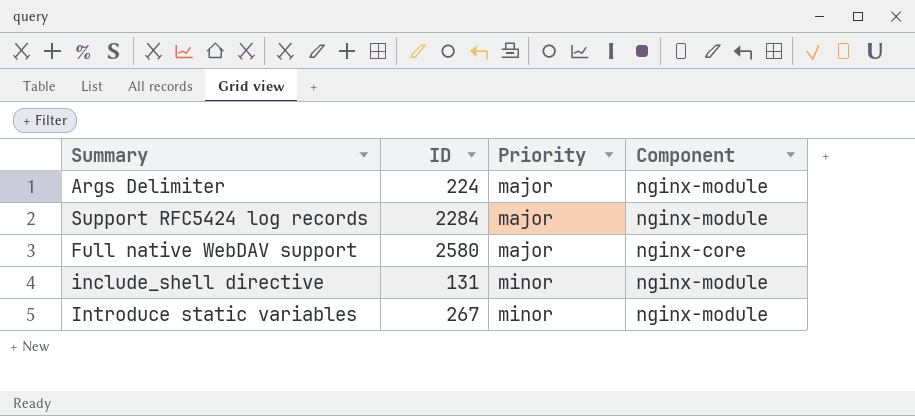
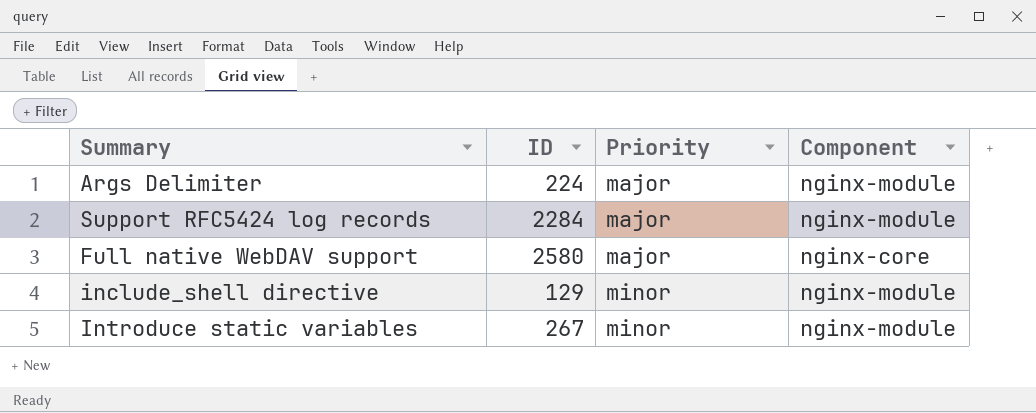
include_shell directive | ID: 131 -> 129

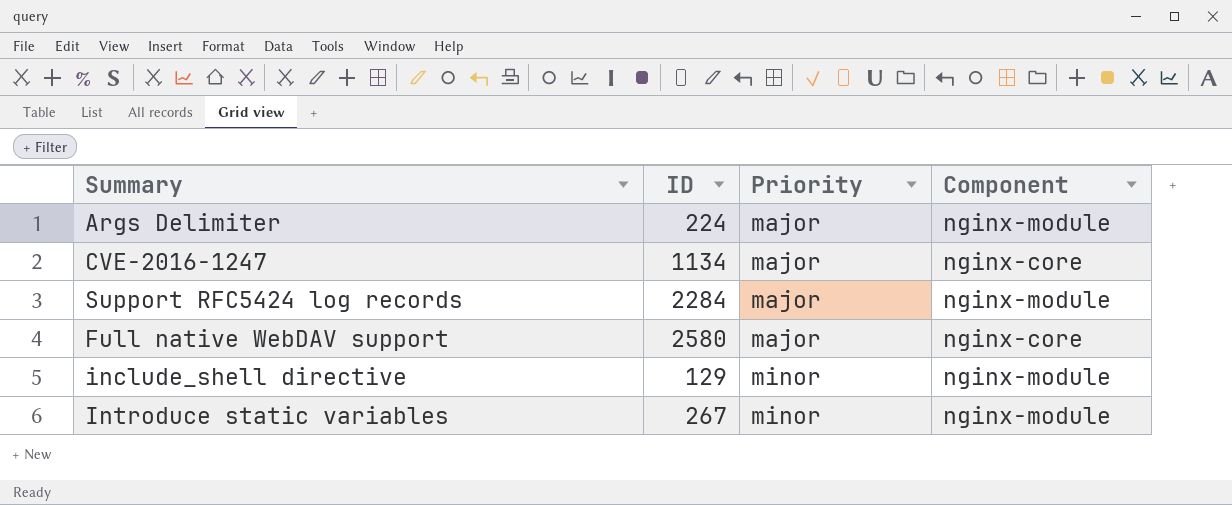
row CVE-2016-1247: none -> 1134 | major | nginx-core

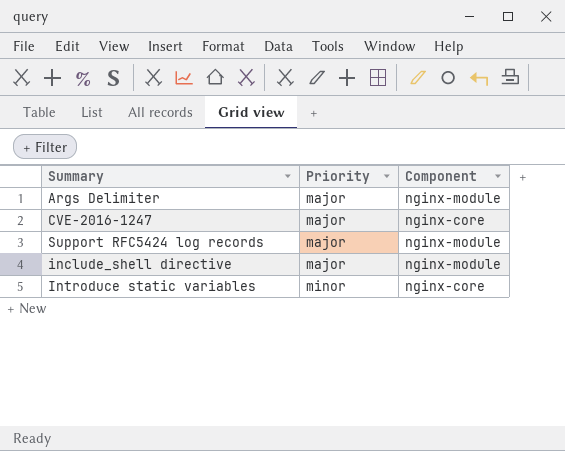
column ID | position: 2 -> none
row Full native WebDAV support: 2580 | major | nginx-core -> none
include_shell directive | Priority: minor -> major
Introduce static variables | Component: nginx-module -> nginx-core

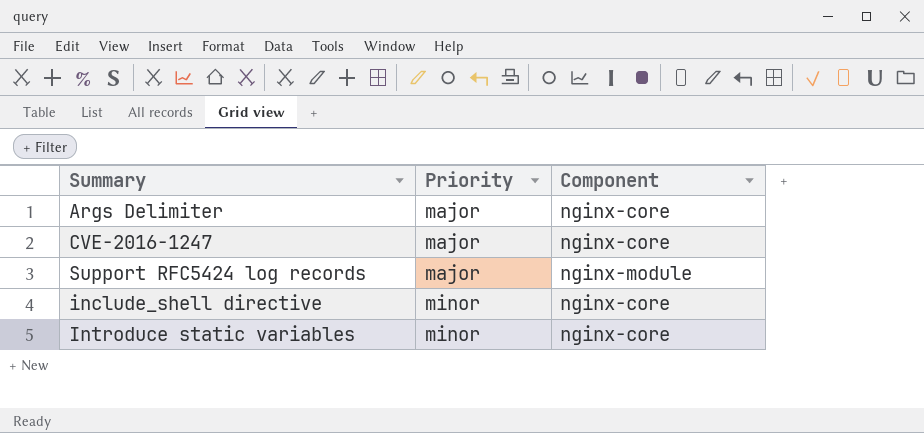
Args Delimiter | Component: nginx-module -> nginx-core
include_shell directive | Priority: major -> minor
include_shell directive | Component: nginx-module -> nginx-core

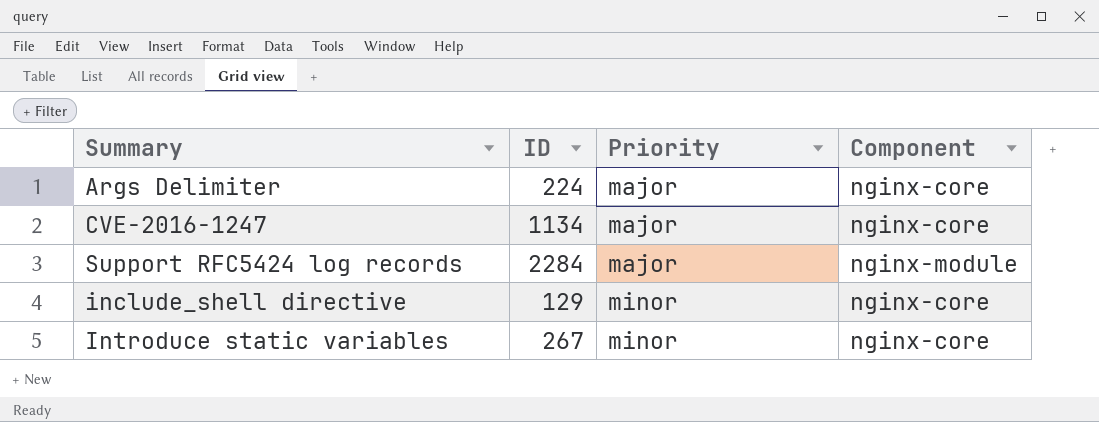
column ID | position: none -> 2

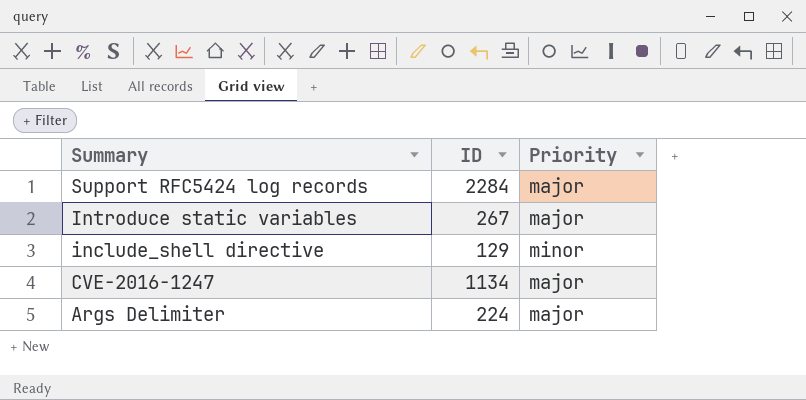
row order: Priority ascending -> Summary descending
column Component | position: 4 -> none
Introduce static variables | Priority: minor -> major

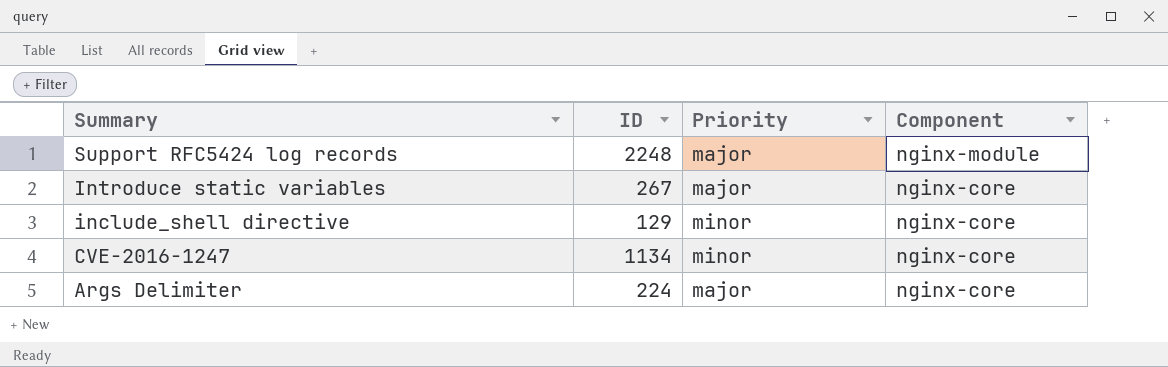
column Component | position: none -> 4
Support RFC5424 log records | ID: 2284 -> 2248
CVE-2016-1247 | Priority: major -> minor

